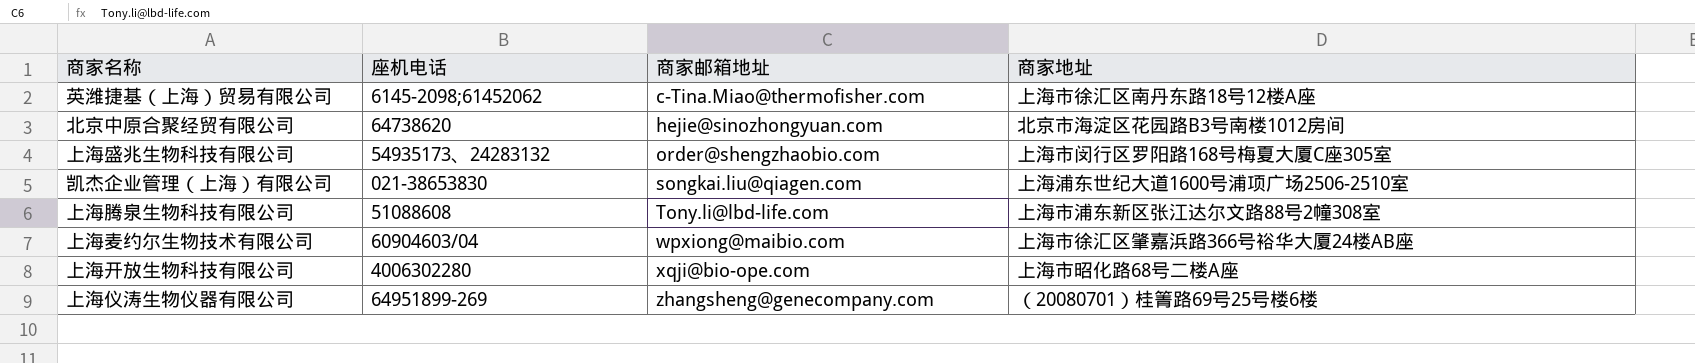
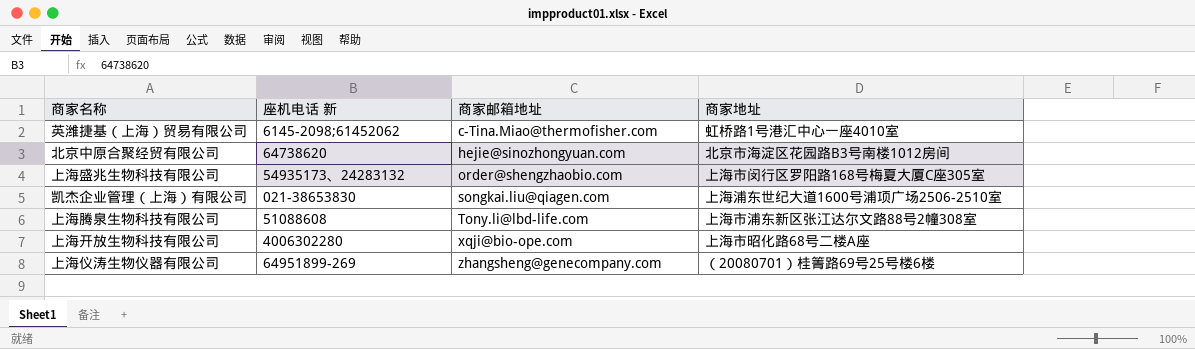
column name: 座机电话 -> 座机电话 新
row 上海麦约尔生物技术有限公司: 60904603/04 | wpxiong@maibio.com | 上海市徐汇区肇嘉浜路366号裕华大厦24楼AB座 -> none
英潍捷基（上海）贸易有限公司 | 商家地址: 上海市徐汇区南丹东路18号12楼A座 -> 虹桥路1号港汇中心一座4010室

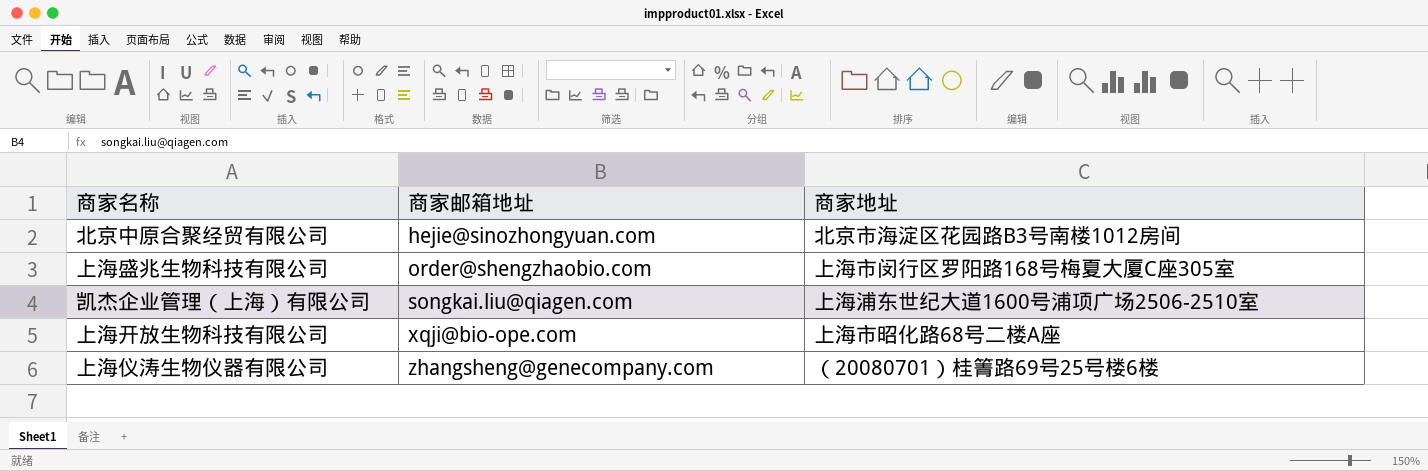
column 座机电话 新 | position: 2 -> none
row 英潍捷基（上海）贸易有限公司: 6145-2098;61452062 | c-Tina.Miao@thermofisher.com | 虹桥路1号港汇中心一座4010室 -> none
row 上海腾泉生物科技有限公司: 51088608 | Tony.li@lbd-life.com | 上海市浦东新区张江达尔文路88号2幢308室 -> none

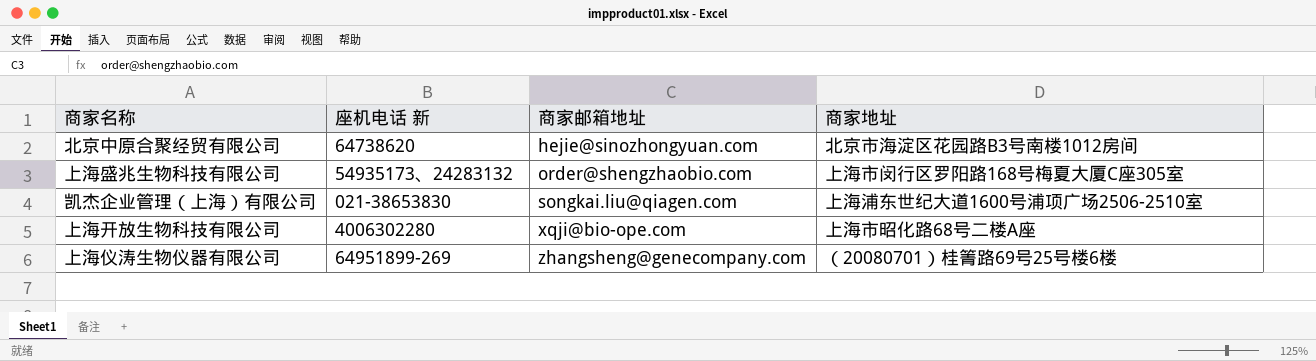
column 座机电话 新 | position: none -> 2

